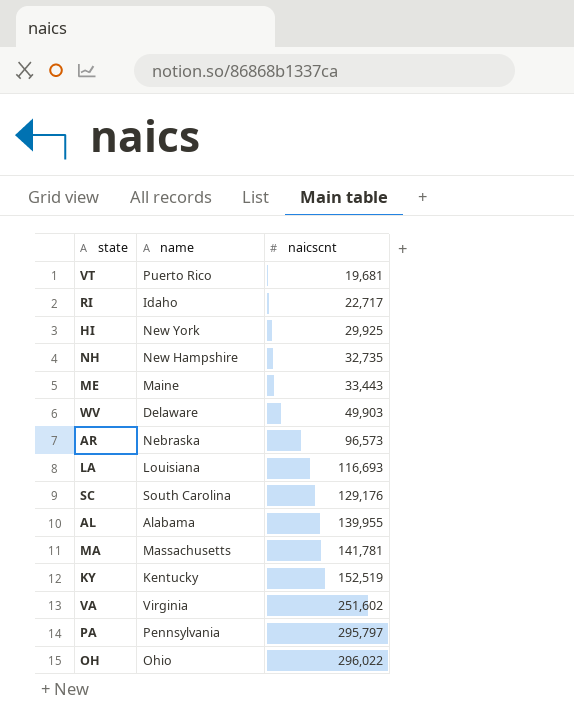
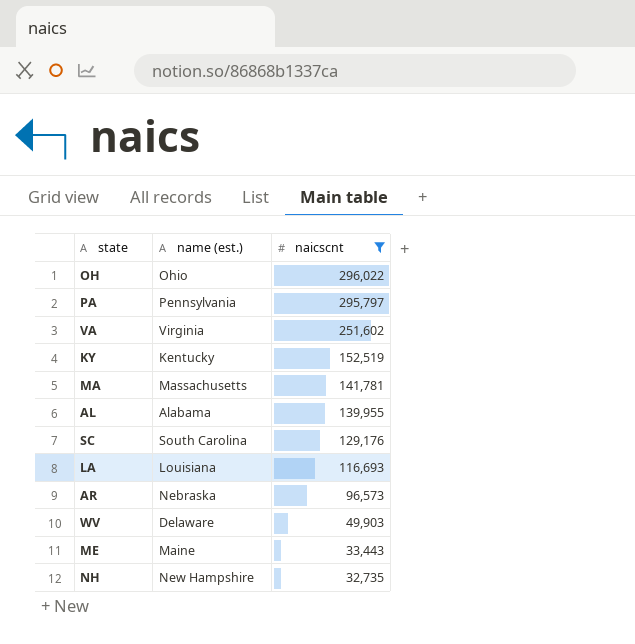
filter: none -> naicscnt >= 32,735
row order: naicscnt ascending -> naicscnt descending
column name: name -> name (est.)

